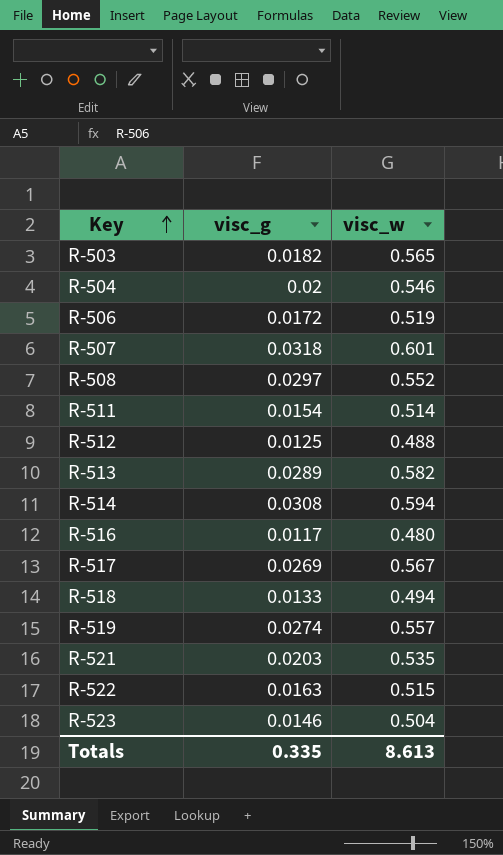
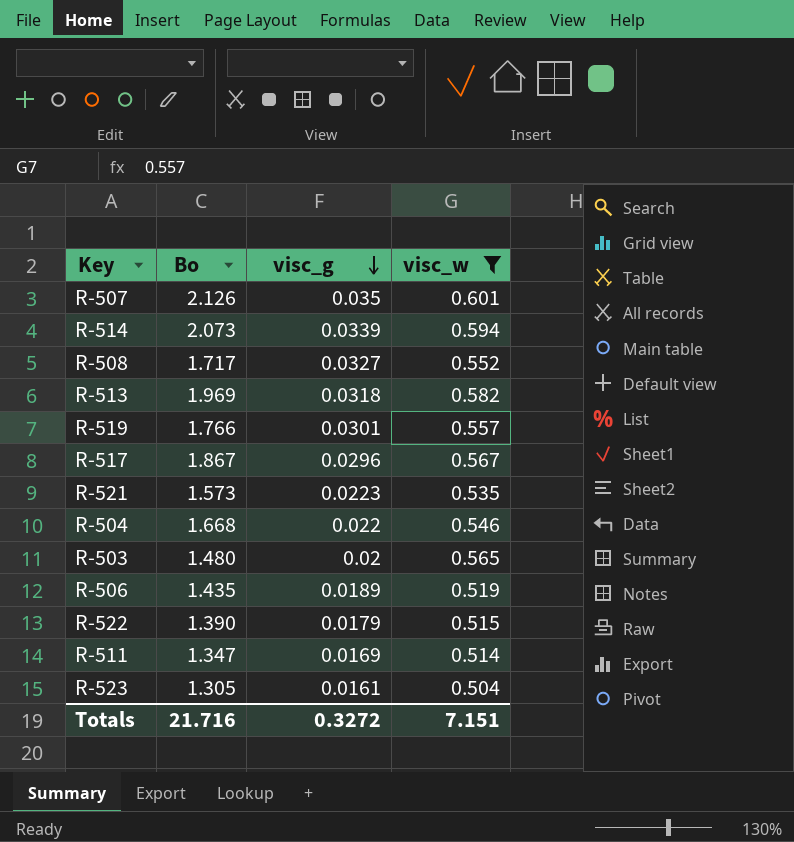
filter: none -> visc_w >= 0.504
row order: Key ascending -> visc_g descending
column Bo | position: none -> 2
R-507 | visc_g: 0.0318 -> 0.035
R-514 | visc_g: 0.0308 -> 0.0339
R-508 | visc_g: 0.0297 -> 0.0327
R-513 | visc_g: 0.0289 -> 0.0318
R-519 | visc_g: 0.0274 -> 0.0301
R-517 | visc_g: 0.0269 -> 0.0296
R-521 | visc_g: 0.0203 -> 0.0223
R-504 | visc_g: 0.02 -> 0.022
R-503 | visc_g: 0.0182 -> 0.02
R-506 | visc_g: 0.0172 -> 0.0189
R-522 | visc_g: 0.0163 -> 0.0179
R-511 | visc_g: 0.0154 -> 0.0169
R-523 | visc_g: 0.0146 -> 0.0161
Totals | visc_g: 0.335 -> 0.3272
Totals | visc_w: 8.613 -> 7.151

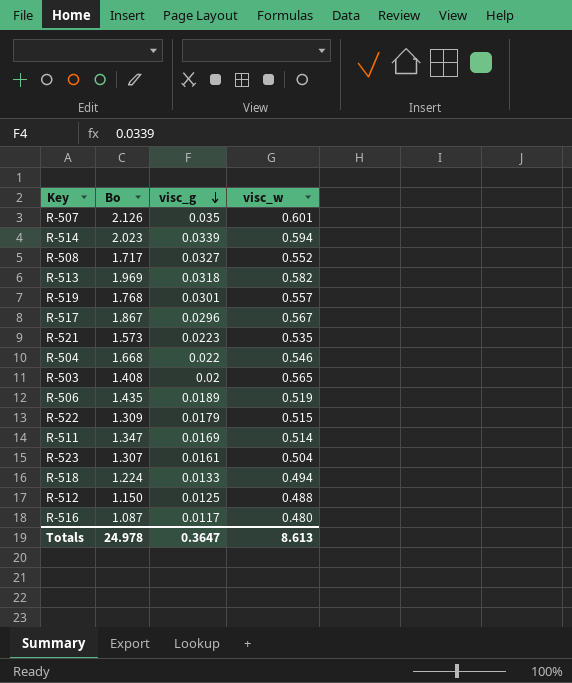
filter: visc_w >= 0.504 -> none
R-514 | Bo: 2.073 -> 2.023
R-519 | Bo: 1.766 -> 1.768
R-503 | Bo: 1.480 -> 1.408
R-522 | Bo: 1.390 -> 1.309
R-523 | Bo: 1.305 -> 1.307
Totals | Bo: 21.716 -> 24.978
Totals | visc_g: 0.3272 -> 0.3647
Totals | visc_w: 7.151 -> 8.613

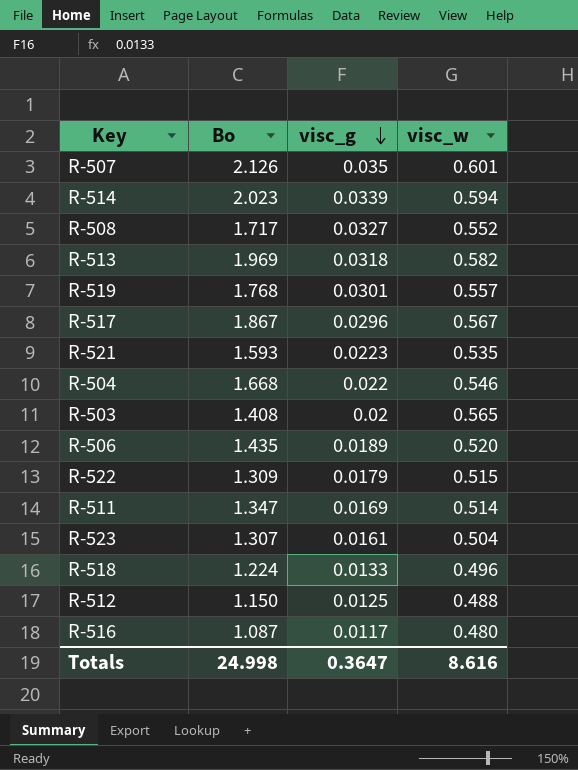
R-521 | Bo: 1.573 -> 1.593
R-506 | visc_w: 0.519 -> 0.520
R-518 | visc_w: 0.494 -> 0.496
Totals | Bo: 24.978 -> 24.998
Totals | visc_w: 8.613 -> 8.616

